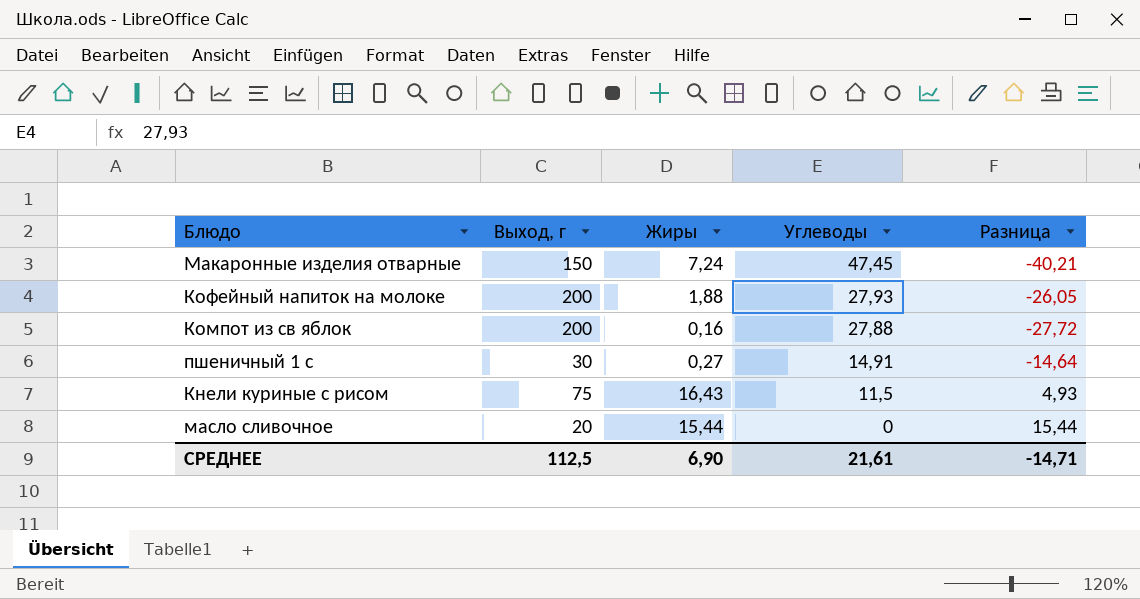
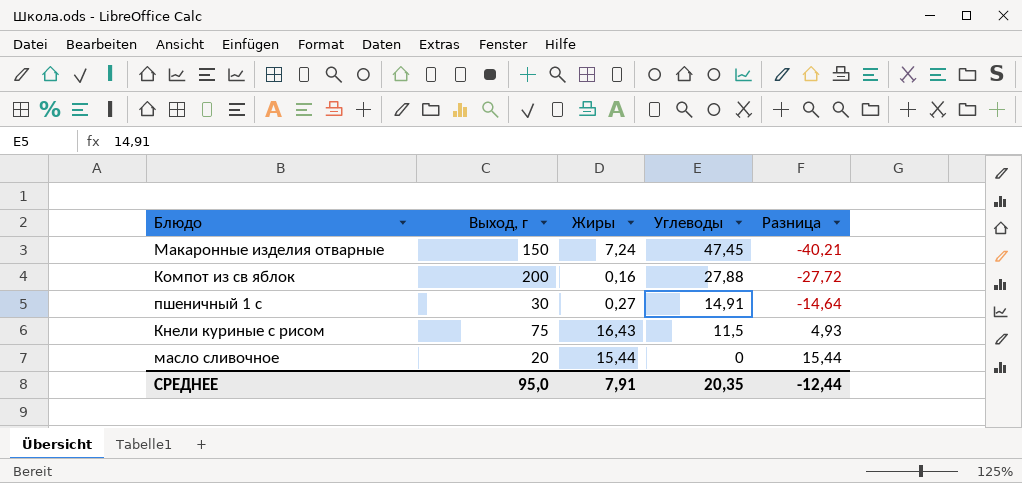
row Кофейный напиток на молоке: 200 | 1,88 | 27,93 | -26,05 -> none
СРЕДНЕЕ | Выход, г: 112,5 -> 95,0
СРЕДНЕЕ | Жиры: 6,90 -> 7,91
СРЕДНЕЕ | Углеводы: 21,61 -> 20,35
СРЕДНЕЕ | Разница: -14,71 -> -12,44

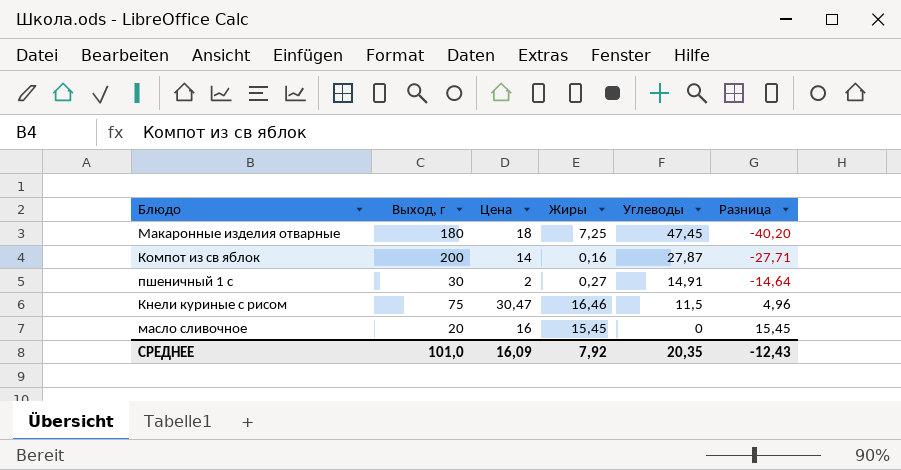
column Цена | position: none -> 3
Макаронные изделия отварные | Выход, г: 150 -> 180
Макаронные изделия отварные | Жиры: 7,24 -> 7,25
Макаронные изделия отварные | Разница: -40,21 -> -40,20
Компот из св яблок | Углеводы: 27,88 -> 27,87
Компот из св яблок | Разница: -27,72 -> -27,71
Кнели куриные с рисом | Жиры: 16,43 -> 16,46
Кнели куриные с рисом | Разница: 4,93 -> 4,96
масло сливочное | Жиры: 15,44 -> 15,45
масло сливочное | Разница: 15,44 -> 15,45
СРЕДНЕЕ | Выход, г: 95,0 -> 101,0
СРЕДНЕЕ | Жиры: 7,91 -> 7,92
СРЕДНЕЕ | Разница: -12,44 -> -12,43

